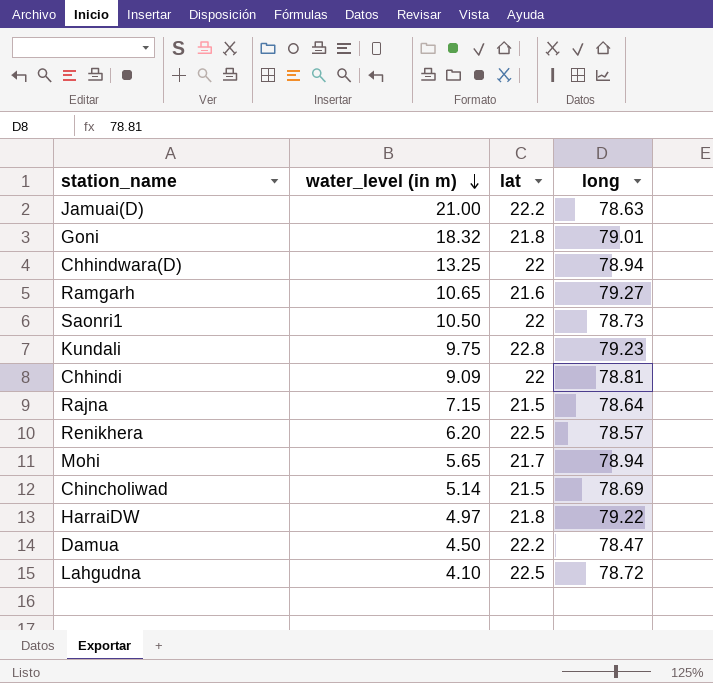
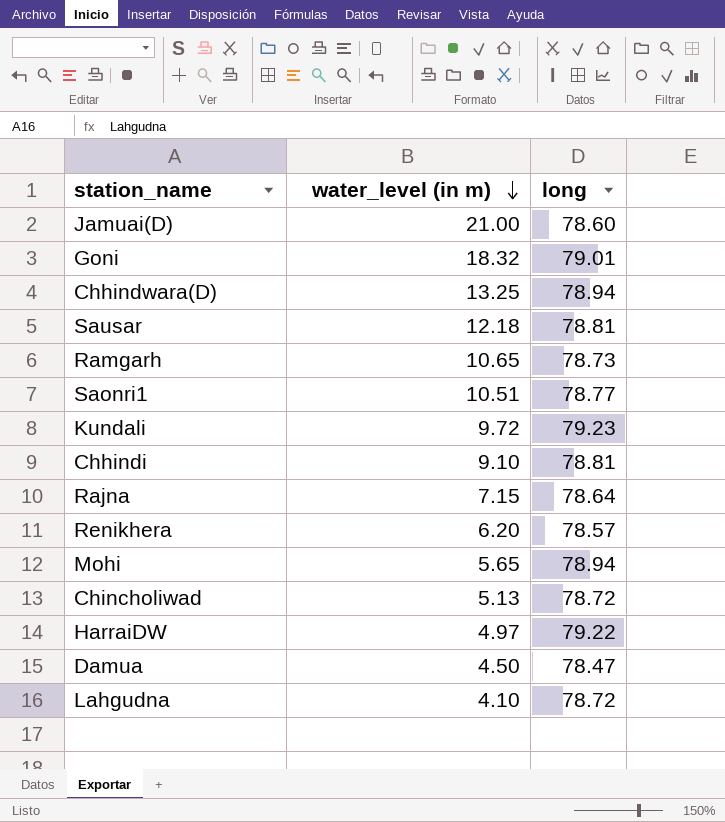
column lat | position: 3 -> none
Jamuai(D) | long: 78.63 -> 78.60
row Sausar: none -> 12.18 | 78.81
Ramgarh | long: 79.27 -> 78.73
Saonri1 | water_level (in m): 10.50 -> 10.51
Saonri1 | long: 78.73 -> 78.77
Kundali | water_level (in m): 9.75 -> 9.72
Chhindi | water_level (in m): 9.09 -> 9.10
Chincholiwad | water_level (in m): 5.14 -> 5.13
Chincholiwad | long: 78.69 -> 78.72

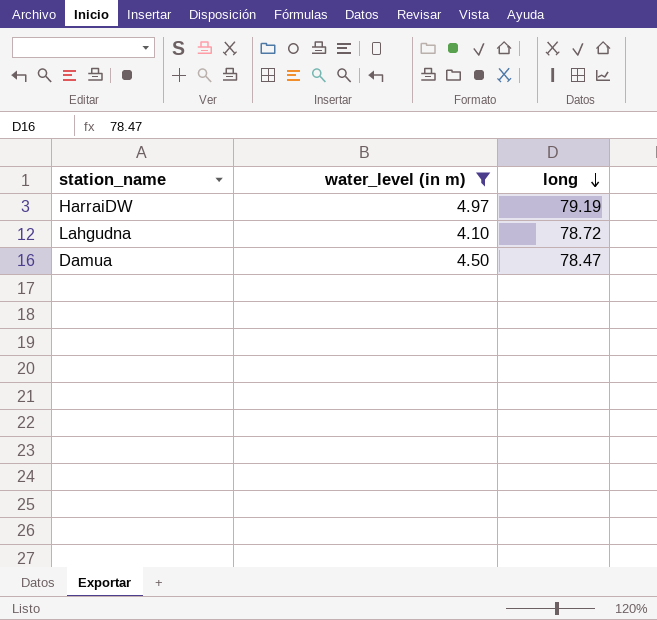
filter: none -> water_level (in m) <= 4.97
row order: water_level (in m) descending -> long descending
HarraiDW | long: 79.22 -> 79.19

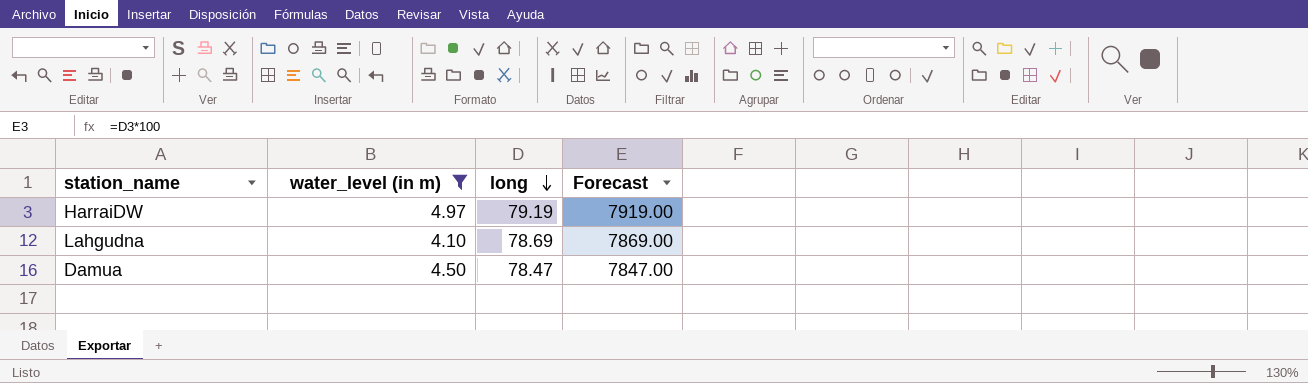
column Forecast | formula: none -> [long] * 100
Lahgudna | long: 78.72 -> 78.69

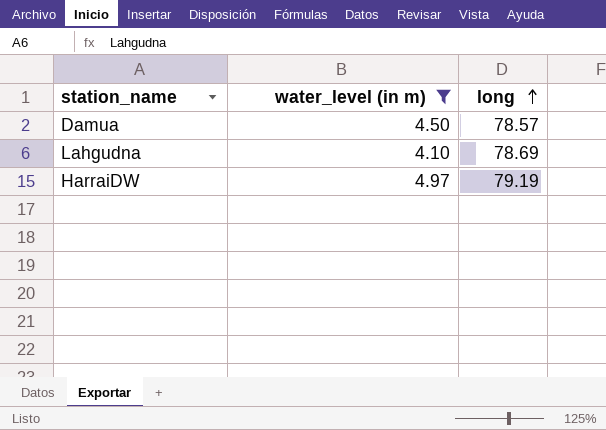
row order: long descending -> long ascending
column Forecast | formula: [long] * 100 -> none
Damua | long: 78.47 -> 78.57

